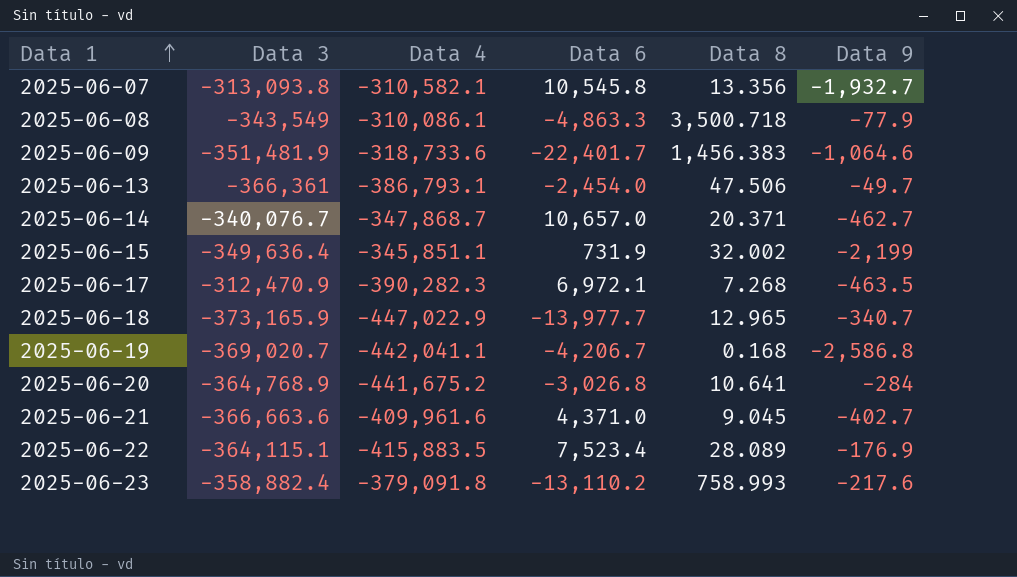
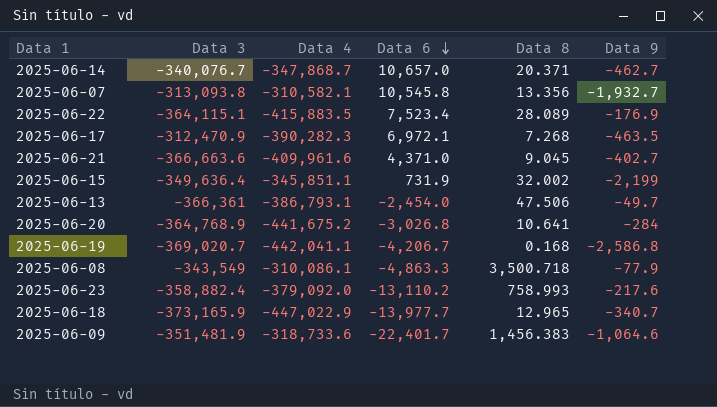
row order: Data 1 ascending -> Data 6 descending
2025-06-23 | Data 4: -379,091.8 -> -379,092.0

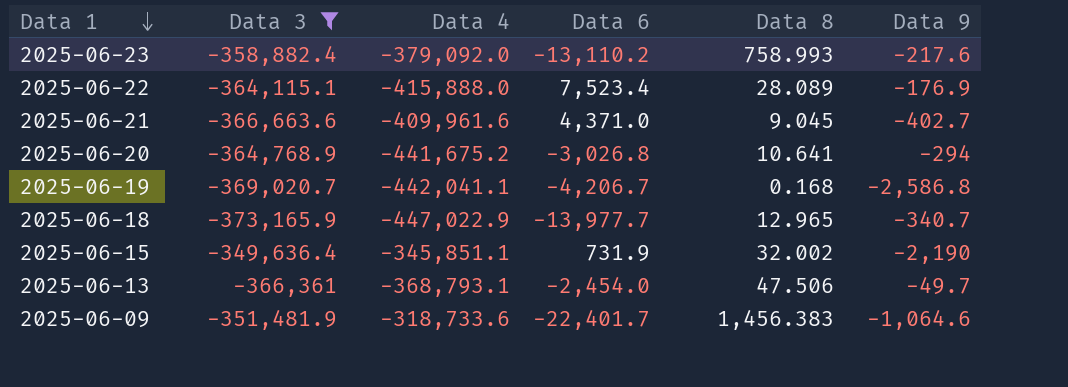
filter: none -> Data 3 <= -349,636.4
row order: Data 6 descending -> Data 1 descending
2025-06-22 | Data 4: -415,883.5 -> -415,888.0
2025-06-20 | Data 9: -284 -> -294
2025-06-15 | Data 9: -2,199 -> -2,190
2025-06-13 | Data 4: -386,793.1 -> -368,793.1

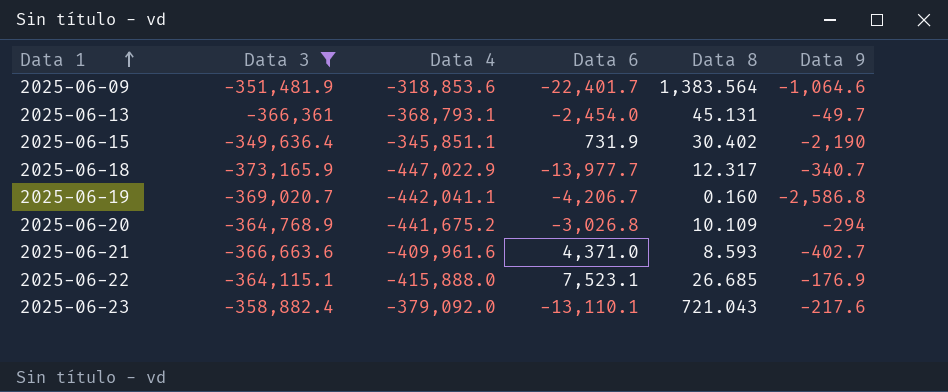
row order: Data 1 descending -> Data 1 ascending
2025-06-09 | Data 4: -318,733.6 -> -318,853.6
2025-06-09 | Data 8: 1,456.383 -> 1,383.564
2025-06-13 | Data 8: 47.506 -> 45.131
2025-06-15 | Data 8: 32.002 -> 30.402
2025-06-18 | Data 8: 12.965 -> 12.317
2025-06-19 | Data 8: 0.168 -> 0.160
2025-06-20 | Data 8: 10.641 -> 10.109
2025-06-21 | Data 8: 9.045 -> 8.593
2025-06-22 | Data 6: 7,523.4 -> 7,523.1
2025-06-22 | Data 8: 28.089 -> 26.685
2025-06-23 | Data 6: -13,110.2 -> -13,110.1
2025-06-23 | Data 8: 758.993 -> 721.043

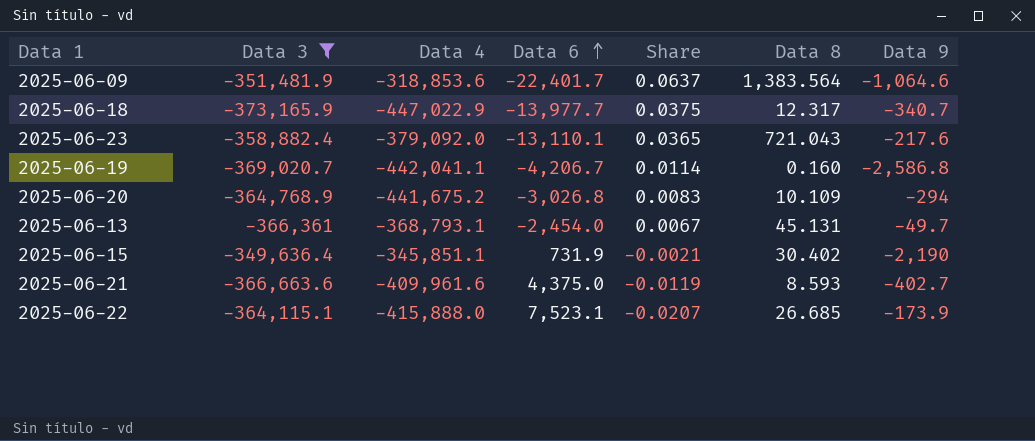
row order: Data 1 ascending -> Data 6 ascending
column Share | formula: none -> [Data 6] / [Data 3]
2025-06-21 | Data 6: 4,371.0 -> 4,375.0
2025-06-22 | Data 9: -176.9 -> -173.9

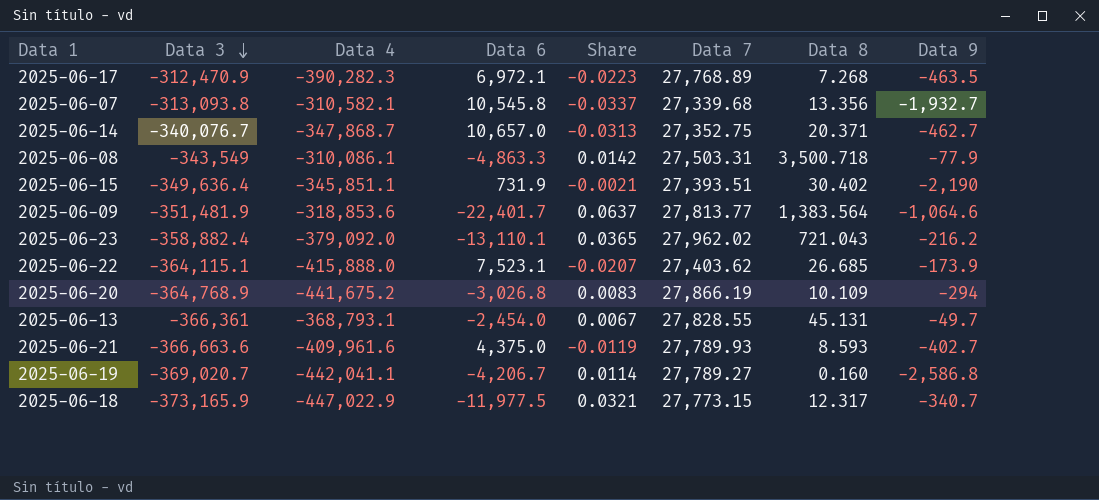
filter: Data 3 <= -349,636.4 -> none
row order: Data 6 ascending -> Data 3 descending
column Data 7 | position: none -> 6
2025-06-23 | Data 9: -217.6 -> -216.2
2025-06-18 | Data 6: -13,977.7 -> -11,977.5
2025-06-18 | Share: 0.0375 -> 0.0321

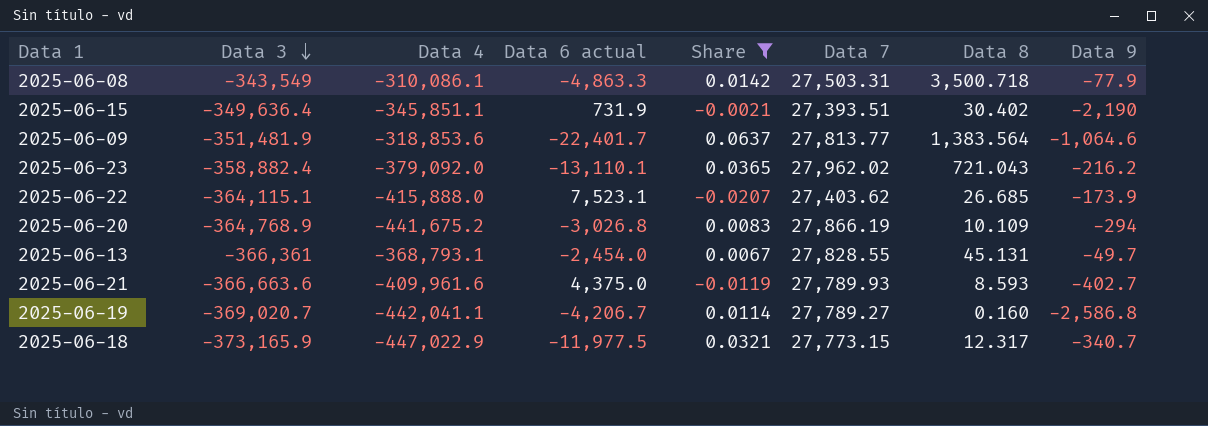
filter: none -> Share >= -0.0207
column name: Data 6 -> Data 6 actual

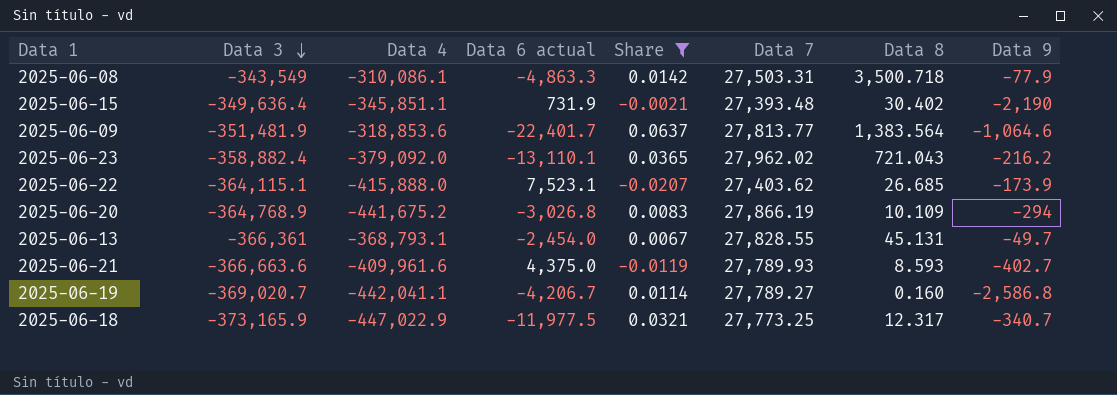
2025-06-15 | Data 7: 27,393.51 -> 27,393.48
2025-06-18 | Data 7: 27,773.15 -> 27,773.25

